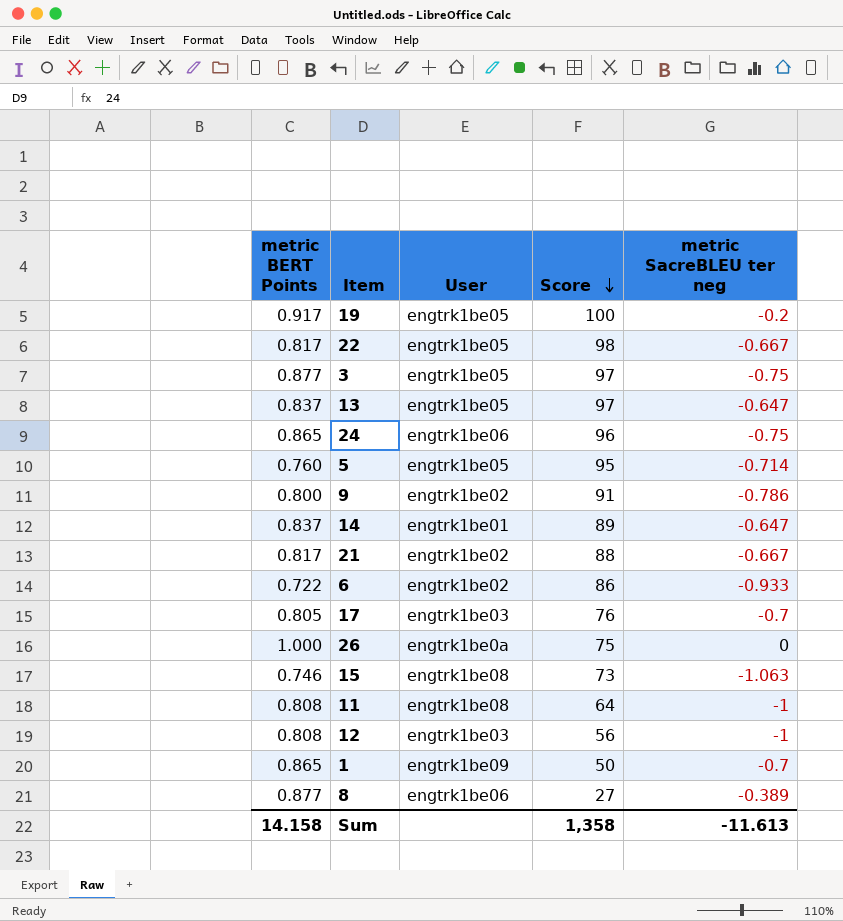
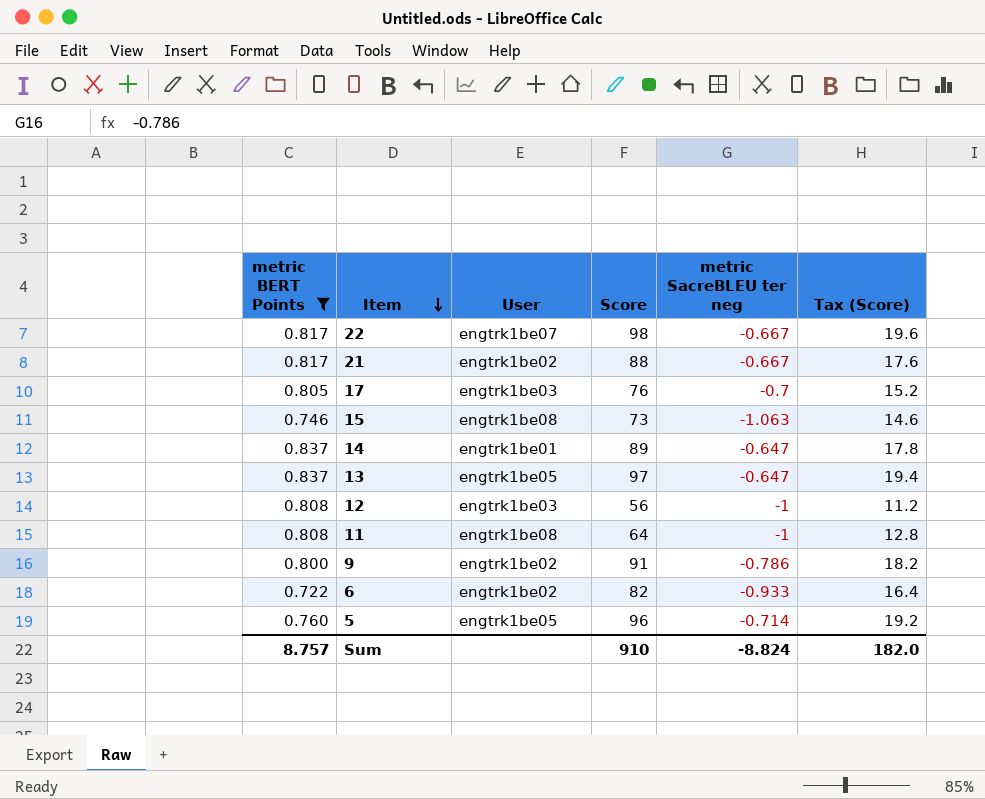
filter: none -> metric BERT Points <= 0.837
row order: Score descending -> Item descending
column Tax (Score) | formula: none -> [Score] * 0.2
22 | User: engtrk1be05 -> engtrk1be07
6 | Score: 86 -> 82
5 | Score: 95 -> 96
Sum | metric BERT Points: 14.158 -> 8.757
Sum | Score: 1,358 -> 910
Sum | metric SacreBLEU ter neg: -11.613 -> -8.824

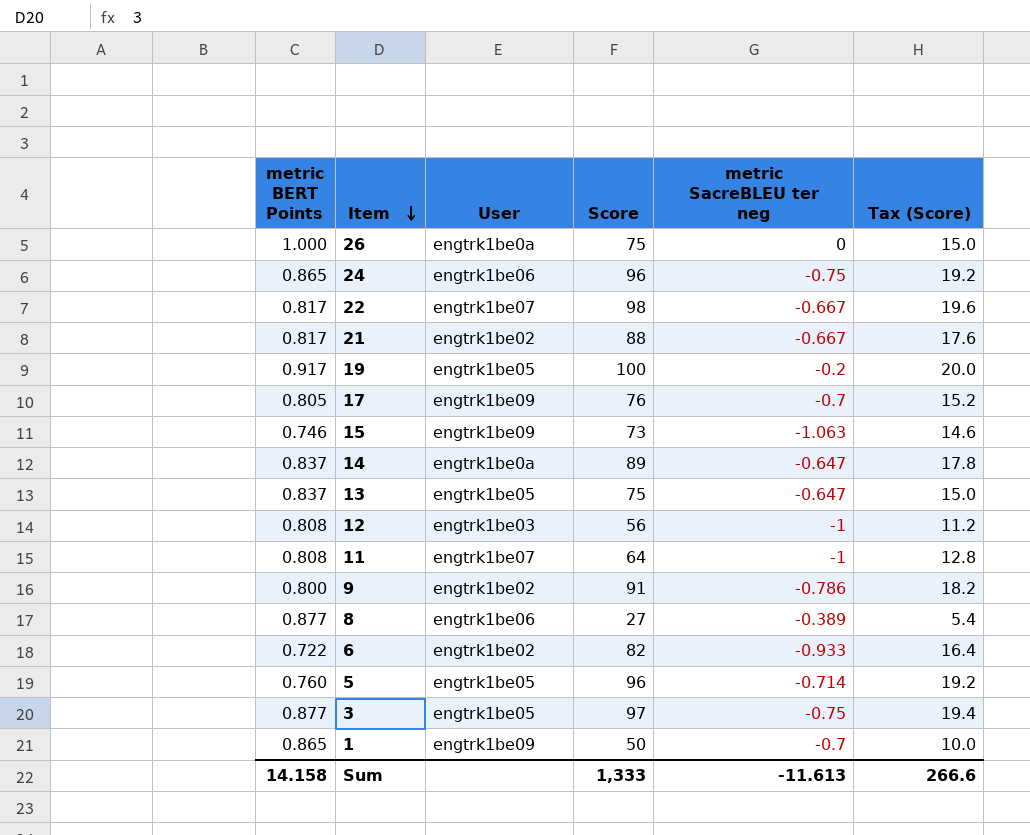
filter: metric BERT Points <= 0.837 -> none
17 | User: engtrk1be03 -> engtrk1be09
15 | User: engtrk1be08 -> engtrk1be09
14 | User: engtrk1be01 -> engtrk1be0a
13 | Score: 97 -> 75
13 | Tax (Score): 19.4 -> 15.0
11 | User: engtrk1be08 -> engtrk1be07
Sum | metric BERT Points: 8.757 -> 14.158
Sum | Score: 910 -> 1,333
Sum | metric SacreBLEU ter neg: -8.824 -> -11.613
Sum | Tax (Score): 182.0 -> 266.6

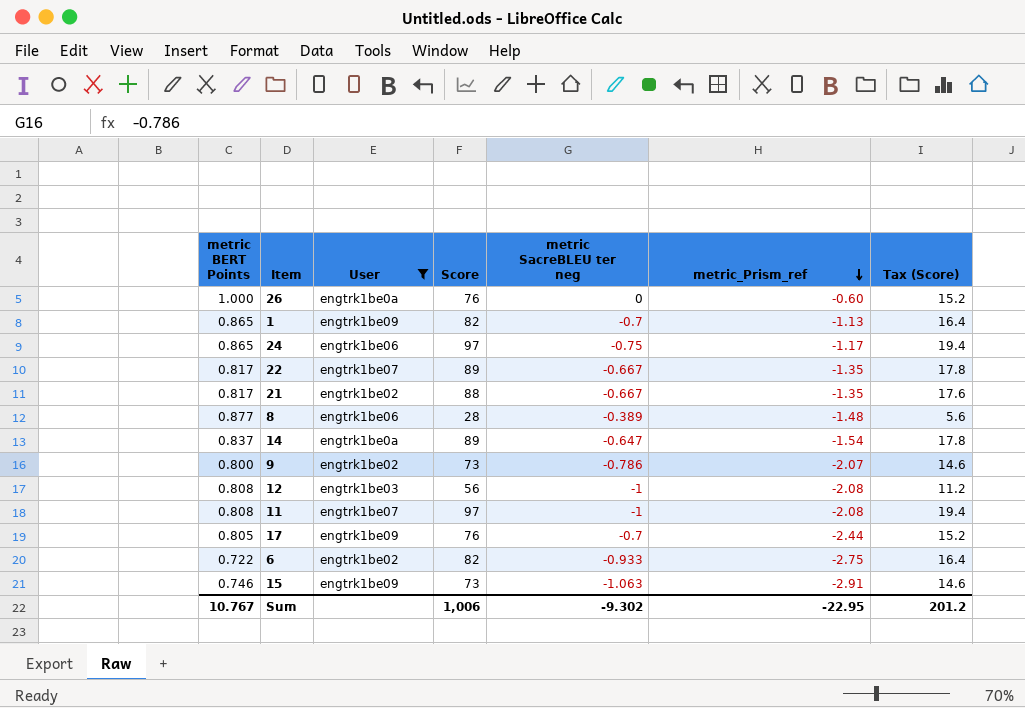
filter: none -> User != engtrk1be05
row order: Item descending -> metric_Prism_ref descending
column metric_Prism_ref | position: none -> 6
26 | Score: 75 -> 76
26 | Tax (Score): 15.0 -> 15.2
1 | Score: 50 -> 82
1 | Tax (Score): 10.0 -> 16.4
24 | Score: 96 -> 97
24 | Tax (Score): 19.2 -> 19.4
22 | Score: 98 -> 89
22 | Tax (Score): 19.6 -> 17.8
8 | Score: 27 -> 28
8 | Tax (Score): 5.4 -> 5.6
9 | Score: 91 -> 73
9 | Tax (Score): 18.2 -> 14.6
11 | Score: 64 -> 97
11 | Tax (Score): 12.8 -> 19.4
Sum | metric BERT Points: 14.158 -> 10.767
Sum | Score: 1,333 -> 1,006
Sum | metric SacreBLEU ter neg: -11.613 -> -9.302
Sum | Tax (Score): 266.6 -> 201.2

